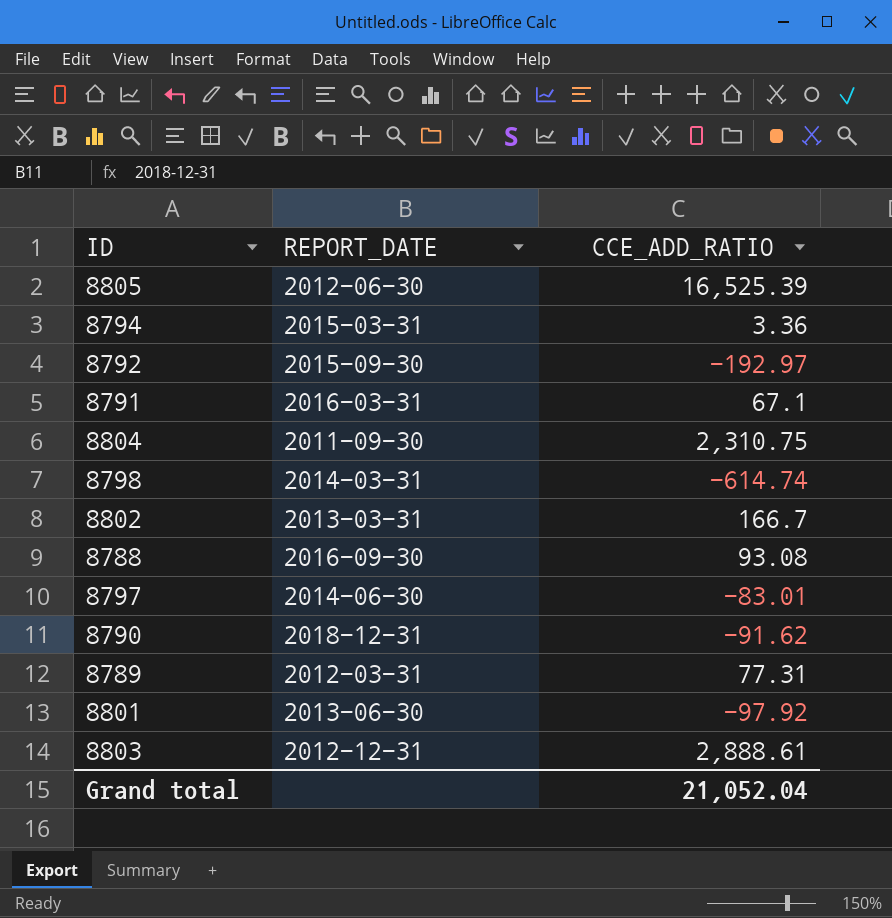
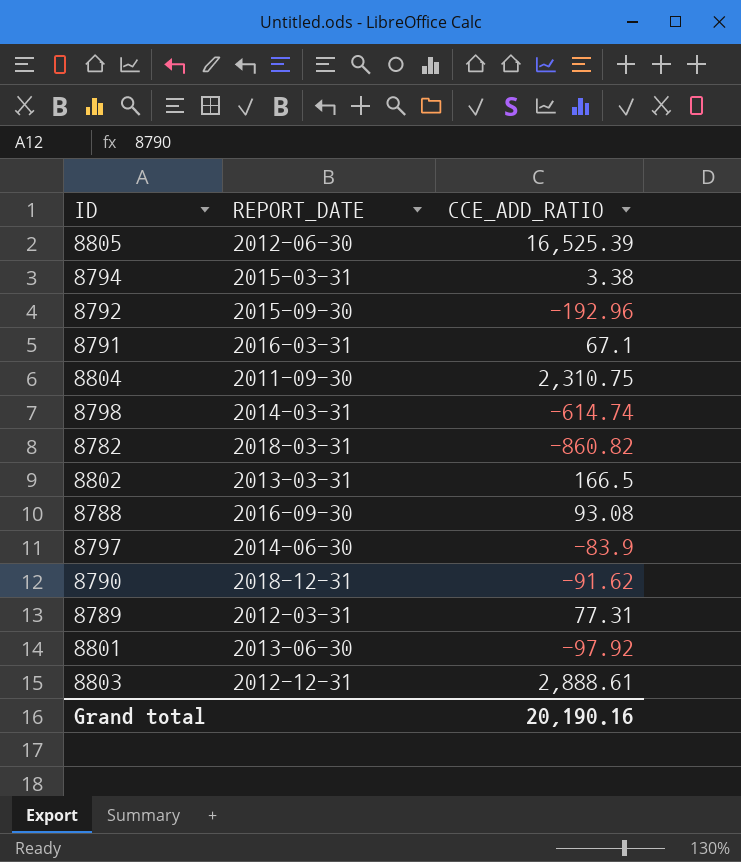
8794 | CCE_ADD_RATIO: 3.36 -> 3.38
8792 | CCE_ADD_RATIO: -192.97 -> -192.96
row 8782: none -> 2018-03-31 | -860.82
8802 | CCE_ADD_RATIO: 166.7 -> 166.5
8797 | CCE_ADD_RATIO: -83.01 -> -83.9
Grand total | CCE_ADD_RATIO: 21,052.04 -> 20,190.16

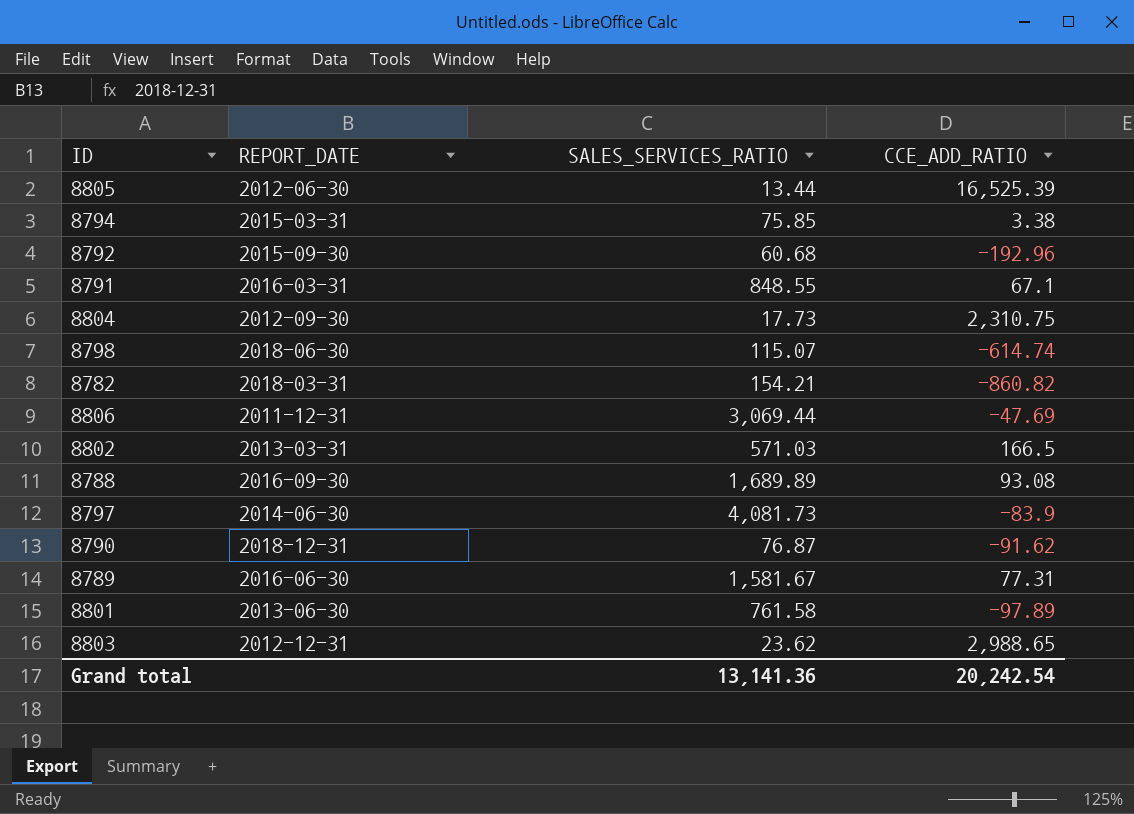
column SALES_SERVICES_RATIO | position: none -> 3
8804 | REPORT_DATE: 2011-09-30 -> 2012-09-30
8798 | REPORT_DATE: 2014-03-31 -> 2018-06-30
row 8806: none -> 2011-12-31 | 3,069.44 | -47.69
8789 | REPORT_DATE: 2012-03-31 -> 2016-06-30
8801 | CCE_ADD_RATIO: -97.92 -> -97.89
8803 | CCE_ADD_RATIO: 2,888.61 -> 2,988.65
Grand total | CCE_ADD_RATIO: 20,190.16 -> 20,242.54

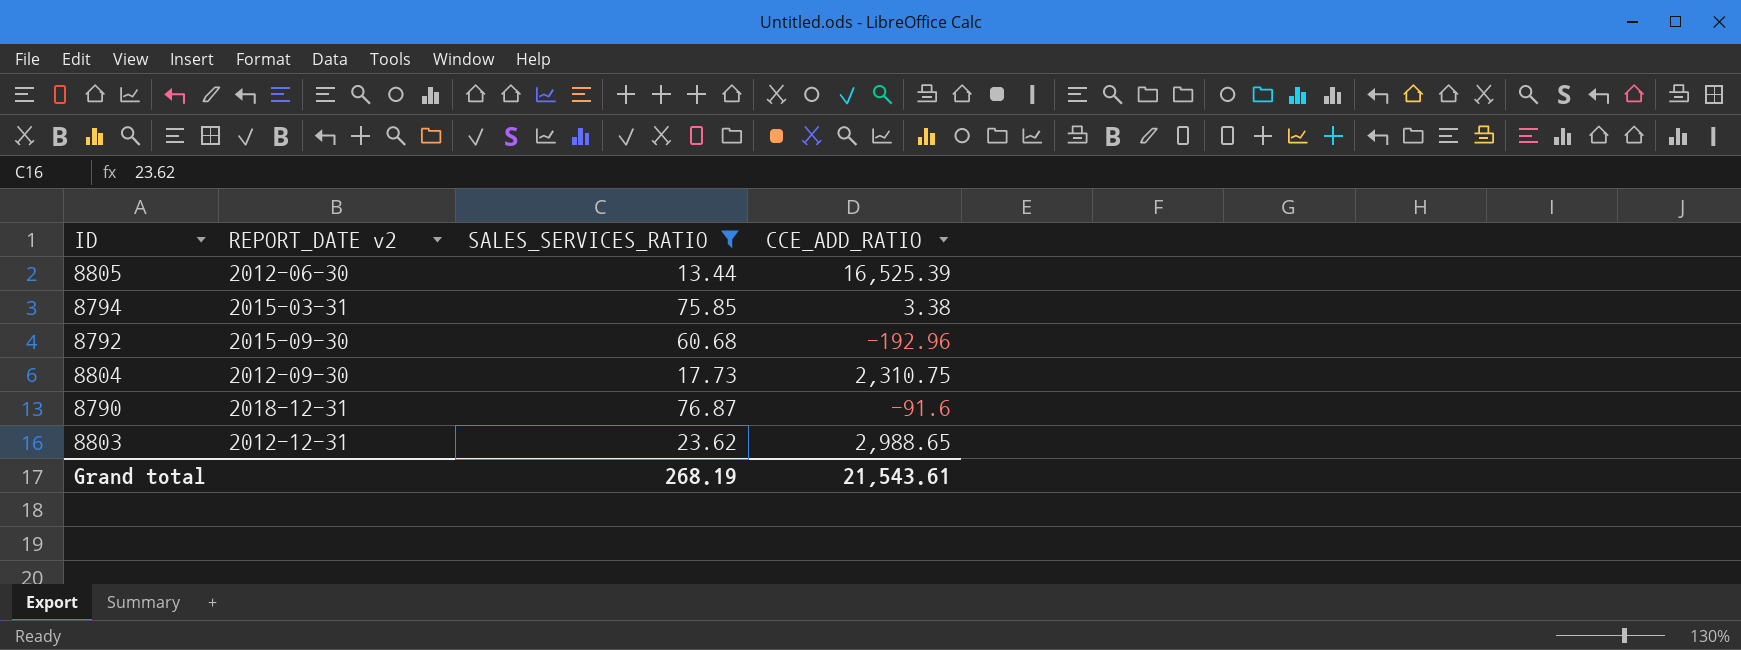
filter: none -> SALES_SERVICES_RATIO <= 76.87
column name: REPORT_DATE -> REPORT_DATE v2
8790 | CCE_ADD_RATIO: -91.62 -> -91.6
Grand total | SALES_SERVICES_RATIO: 13,141.36 -> 268.19
Grand total | CCE_ADD_RATIO: 20,242.54 -> 21,543.61

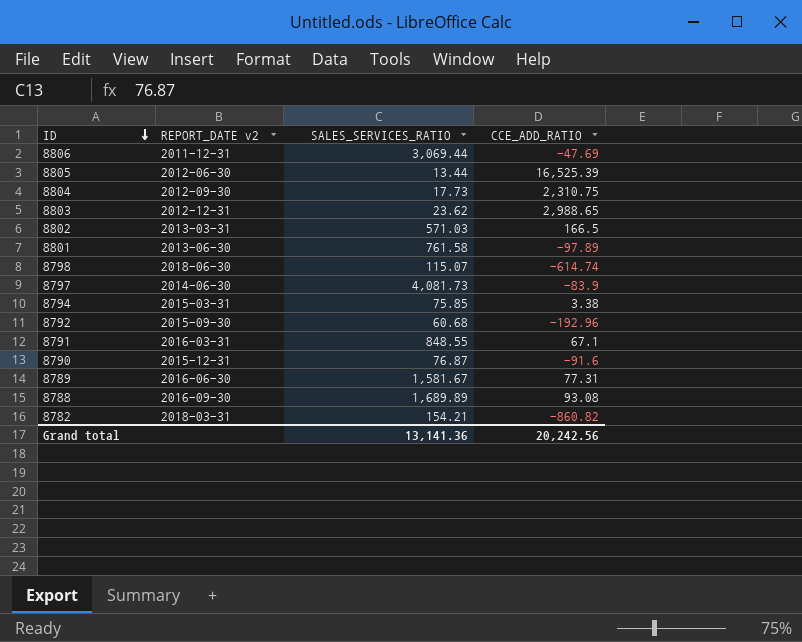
filter: SALES_SERVICES_RATIO <= 76.87 -> none
row order: none -> ID descending
8790 | REPORT_DATE v2: 2018-12-31 -> 2015-12-31
Grand total | SALES_SERVICES_RATIO: 268.19 -> 13,141.36
Grand total | CCE_ADD_RATIO: 21,543.61 -> 20,242.56

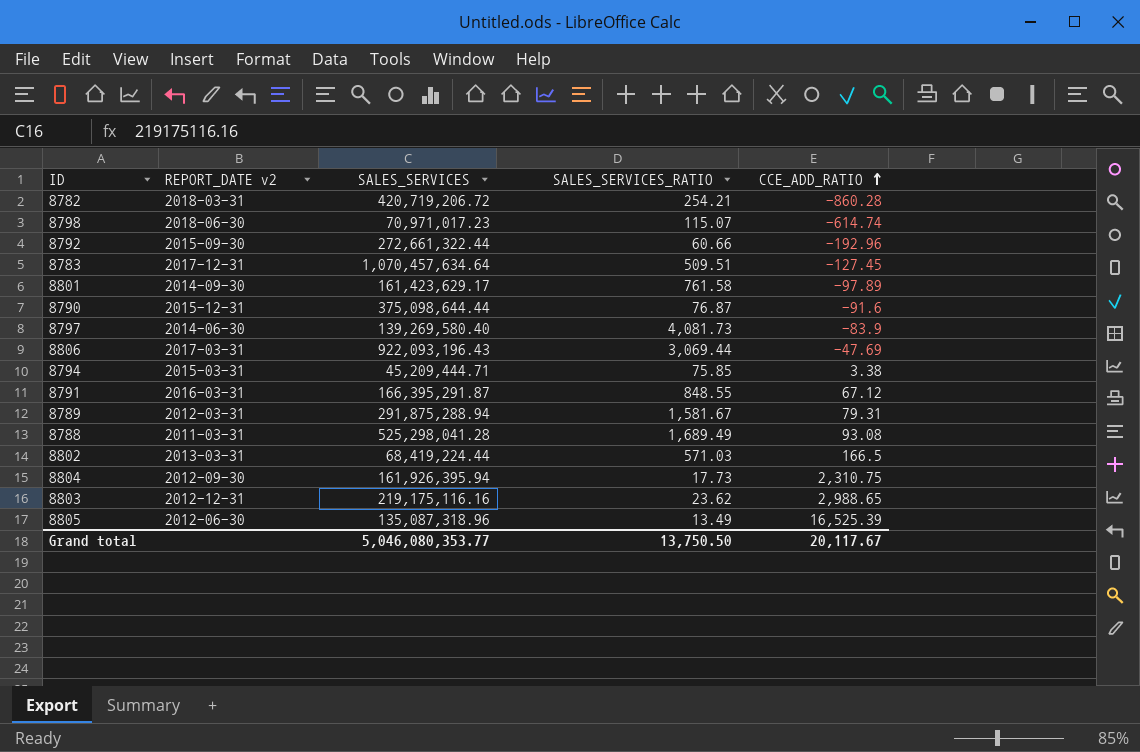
row order: ID descending -> CCE_ADD_RATIO ascending
column SALES_SERVICES | position: none -> 3
8782 | SALES_SERVICES_RATIO: 154.21 -> 254.21
8782 | CCE_ADD_RATIO: -860.82 -> -860.28
8792 | SALES_SERVICES_RATIO: 60.68 -> 60.66
row 8783: none -> 2017-12-31 | 1,070,457,634.64 | 509.51 | -127.45
8801 | REPORT_DATE v2: 2013-06-30 -> 2014-09-30
8806 | REPORT_DATE v2: 2011-12-31 -> 2017-03-31
8791 | CCE_ADD_RATIO: 67.1 -> 67.12
8789 | REPORT_DATE v2: 2016-06-30 -> 2012-03-31
8789 | CCE_ADD_RATIO: 77.31 -> 79.31
8788 | REPORT_DATE v2: 2016-09-30 -> 2011-03-31
8788 | SALES_SERVICES_RATIO: 1,689.89 -> 1,689.49
8805 | SALES_SERVICES_RATIO: 13.44 -> 13.49
Grand total | SALES_SERVICES_RATIO: 13,141.36 -> 13,750.50
Grand total | CCE_ADD_RATIO: 20,242.56 -> 20,117.67

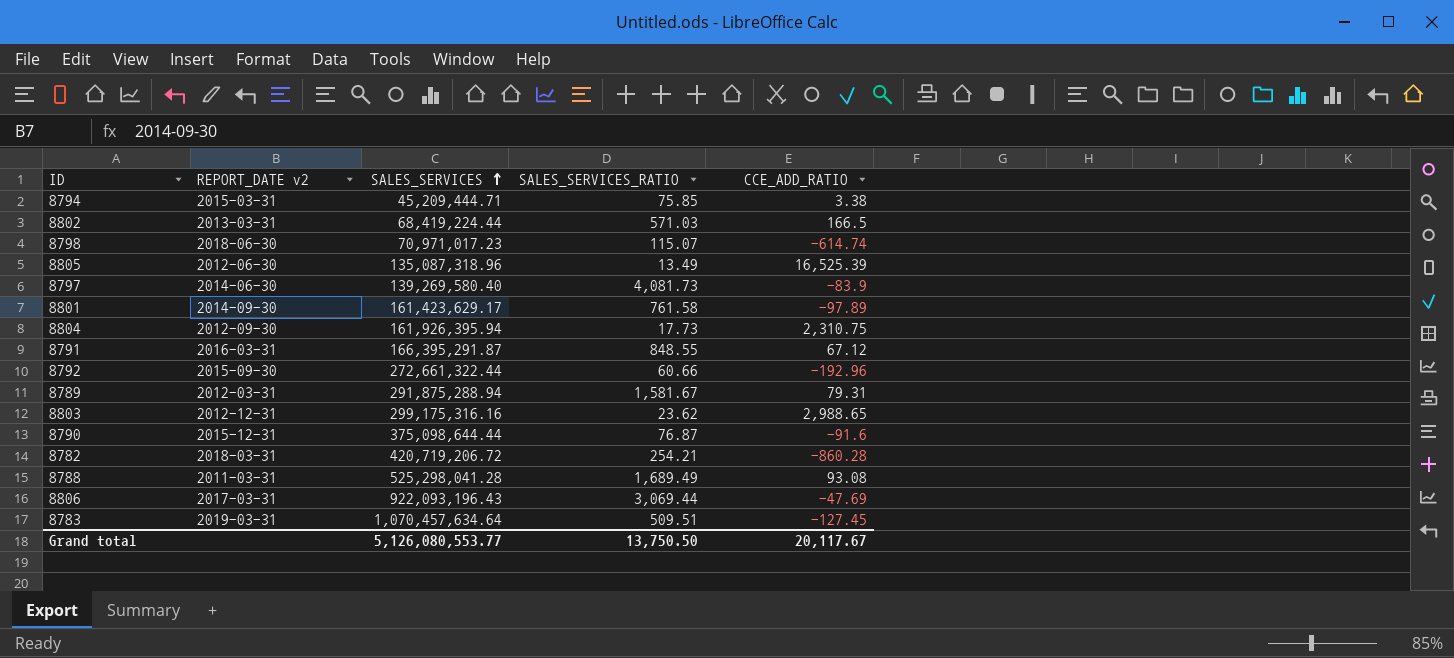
row order: CCE_ADD_RATIO ascending -> SALES_SERVICES ascending
8803 | SALES_SERVICES: 219,175,116.16 -> 299,175,316.16
8783 | REPORT_DATE v2: 2017-12-31 -> 2019-03-31
Grand total | SALES_SERVICES: 5,046,080,353.77 -> 5,126,080,553.77

